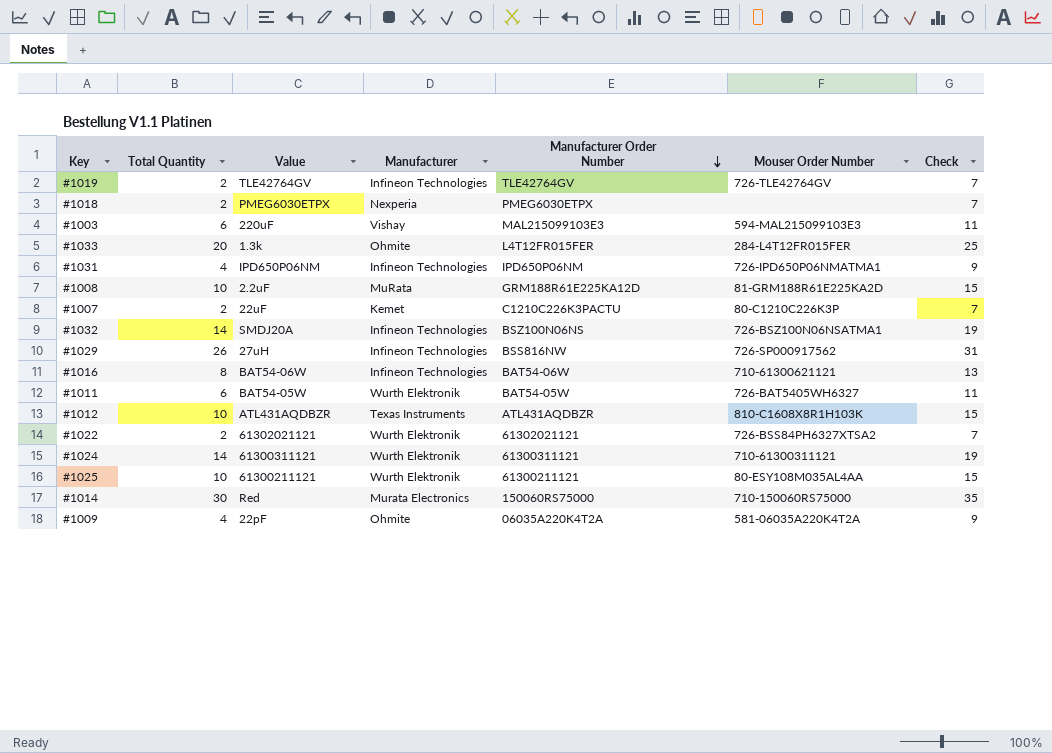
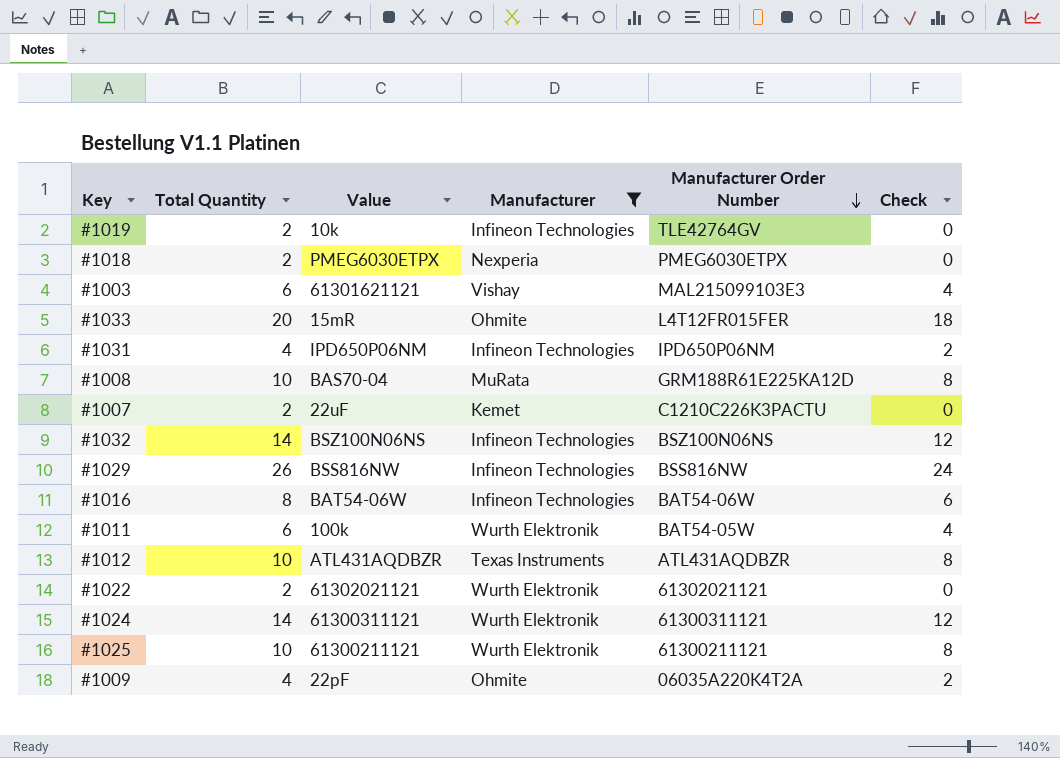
filter: none -> Manufacturer != Murata Electronics
column Mouser Order Number | position: 6 -> none
column Check | formula: [Total Quantity] + 5 -> [Total Quantity] - 2
#1019 | Value: TLE42764GV -> 10k
#1003 | Value: 220uF -> 61301621121
#1033 | Value: 1.3k -> 15mR
#1008 | Value: 2.2uF -> BAS70-04
#1032 | Value: SMDJ20A -> BSZ100N06NS
#1029 | Value: 27uH -> BSS816NW
#1011 | Value: BAT54-05W -> 100k

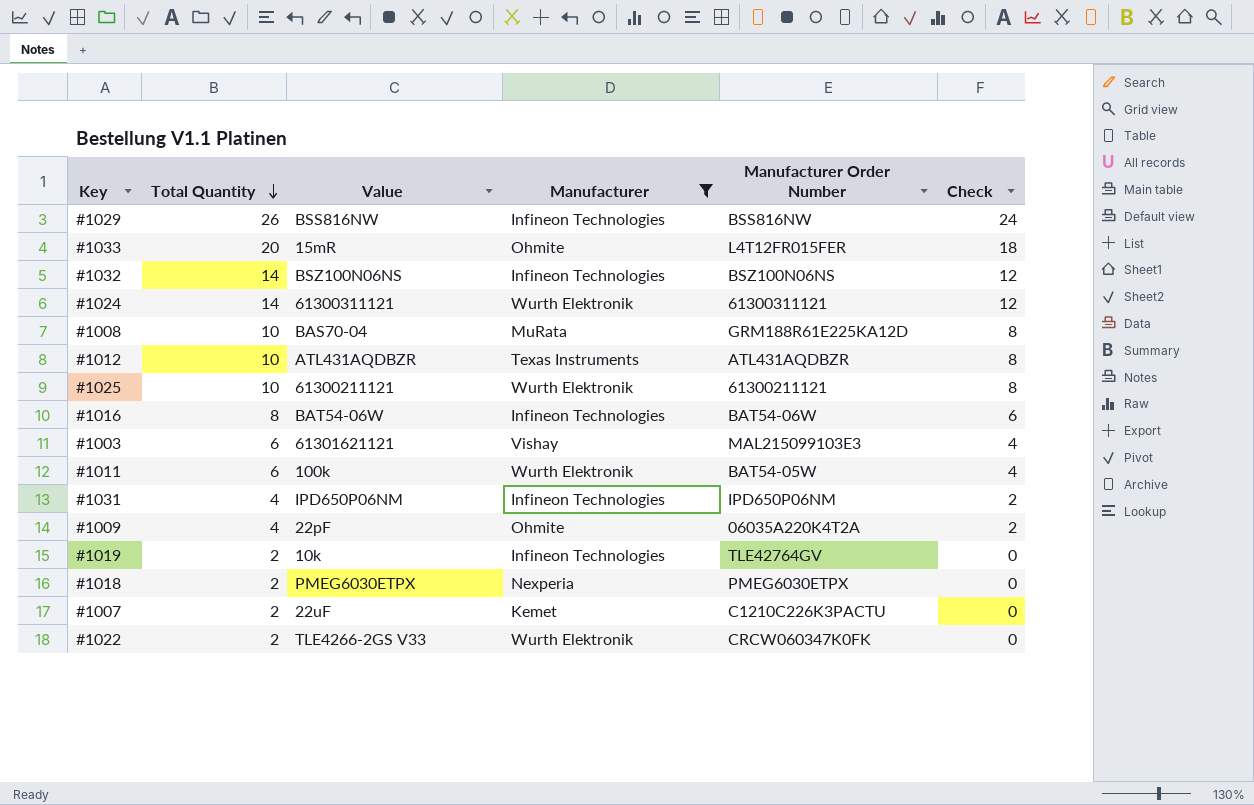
row order: Manufacturer Order Number descending -> Total Quantity descending
#1022 | Value: 61302021121 -> TLE4266-2GS V33
#1022 | Manufacturer Order Number: 61302021121 -> CRCW060347K0FK

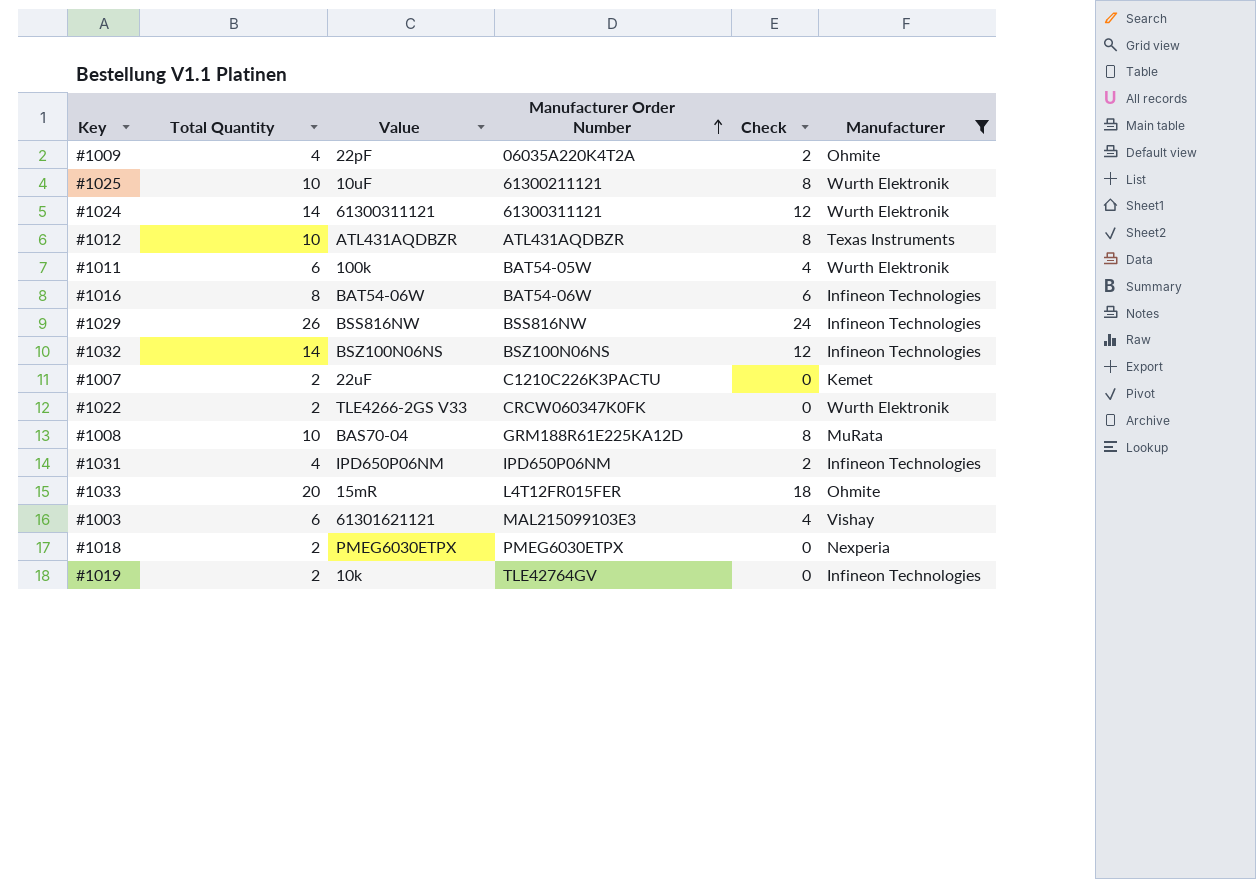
row order: Total Quantity descending -> Manufacturer Order Number ascending
column Manufacturer | position: 4 -> 6
#1025 | Value: 61300211121 -> 10uF

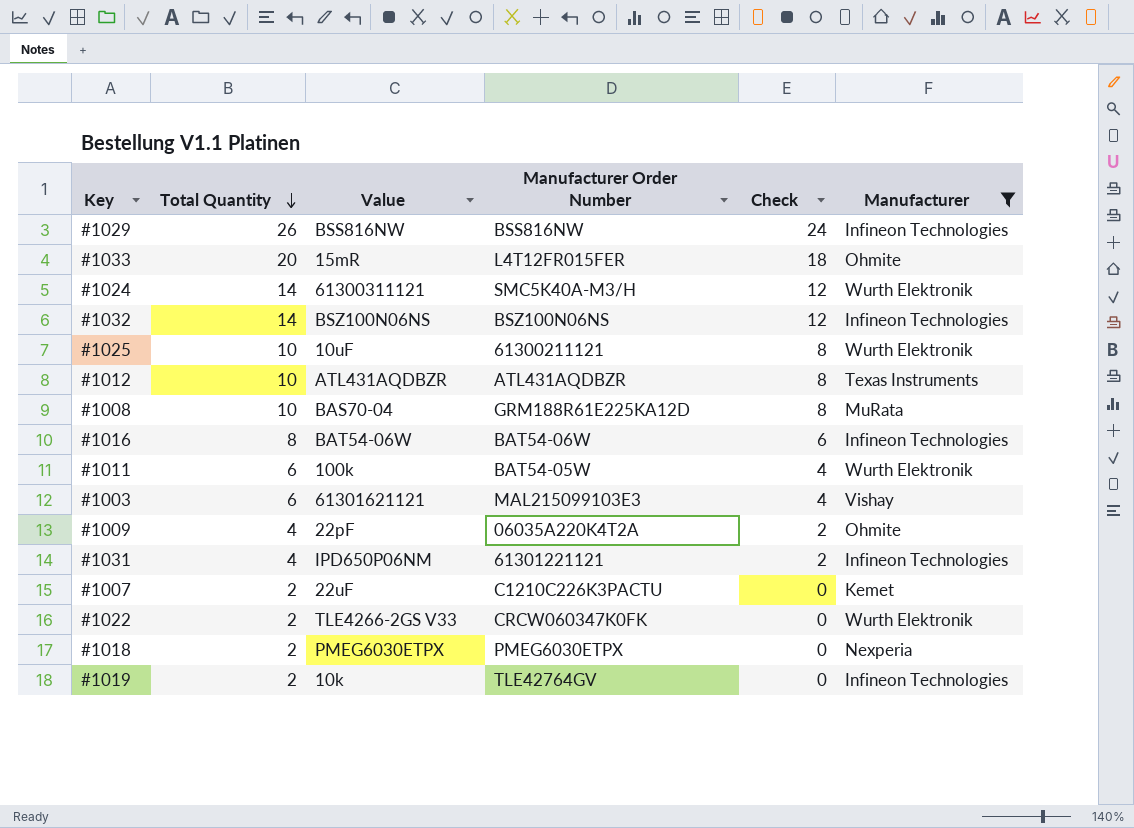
row order: Manufacturer Order Number ascending -> Total Quantity descending
#1024 | Manufacturer Order Number: 61300311121 -> SMC5K40A-M3/H
#1031 | Manufacturer Order Number: IPD650P06NM -> 61301221121

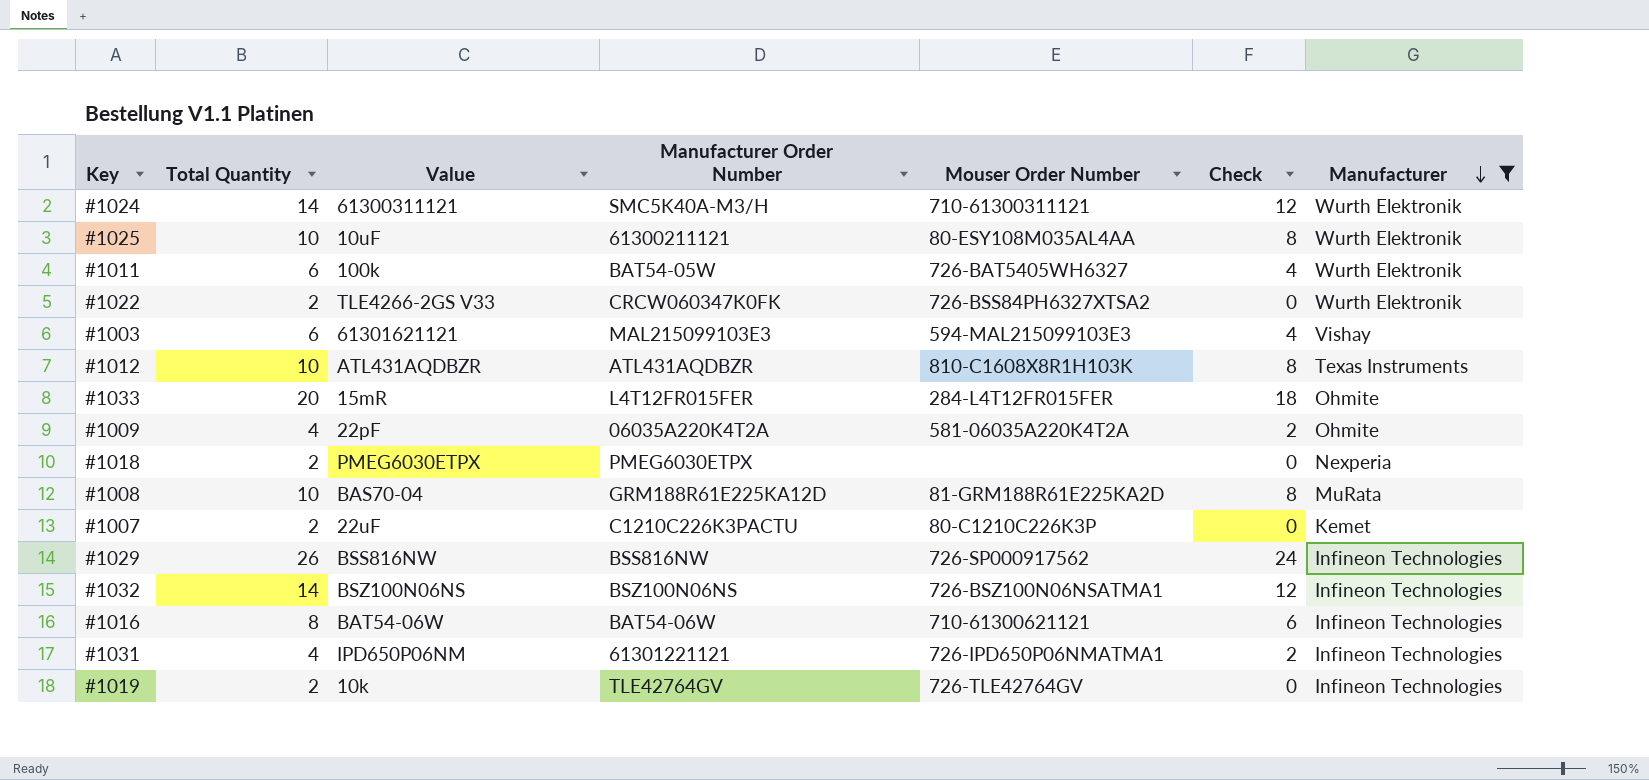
row order: Total Quantity descending -> Manufacturer descending
column Mouser Order Number | position: none -> 5

